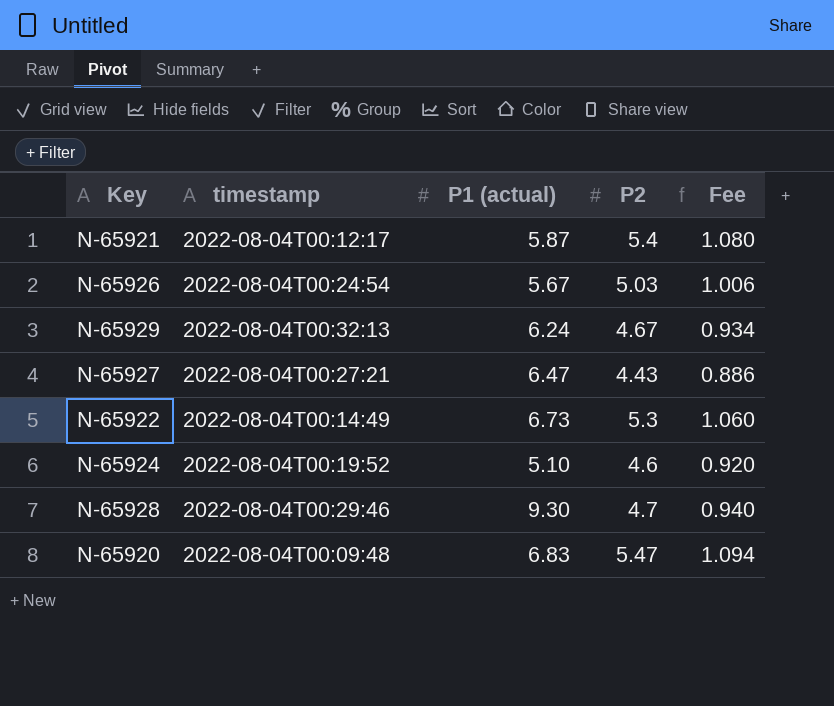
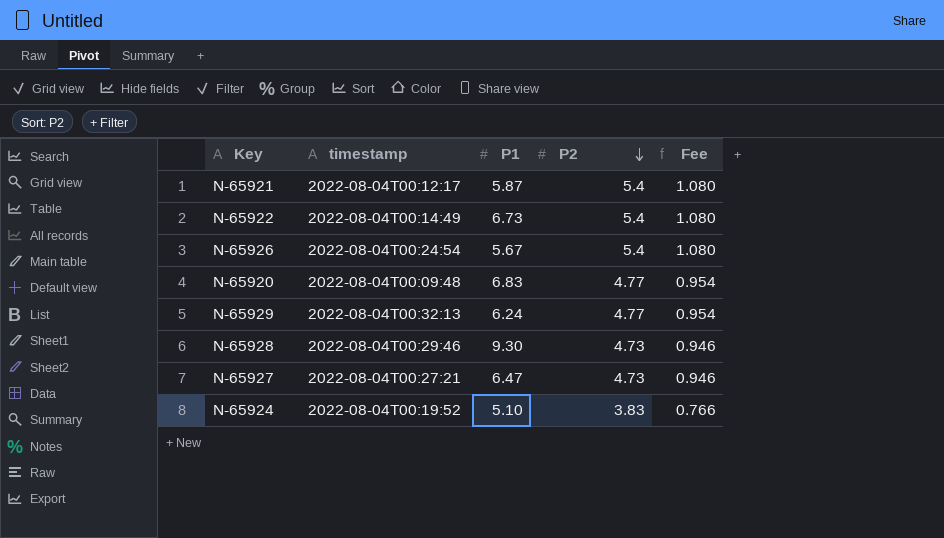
row order: none -> P2 descending
column name: P1 (actual) -> P1
N-65922 | P2: 5.3 -> 5.4
N-65922 | Fee: 1.060 -> 1.080
N-65926 | P2: 5.03 -> 5.4
N-65926 | Fee: 1.006 -> 1.080
N-65920 | P2: 5.47 -> 4.77
N-65920 | Fee: 1.094 -> 0.954
N-65929 | P2: 4.67 -> 4.77
N-65929 | Fee: 0.934 -> 0.954
N-65928 | P2: 4.7 -> 4.73
N-65928 | Fee: 0.940 -> 0.946
N-65927 | P2: 4.43 -> 4.73
N-65927 | Fee: 0.886 -> 0.946
N-65924 | P2: 4.6 -> 3.83
N-65924 | Fee: 0.920 -> 0.766

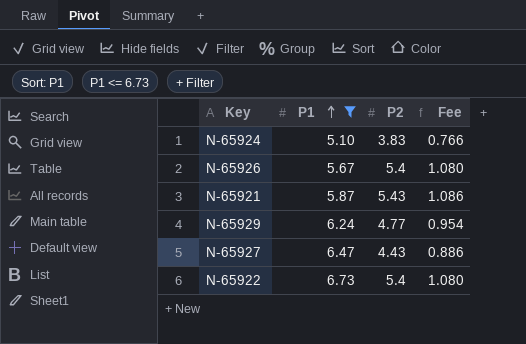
filter: none -> P1 <= 6.73
row order: P2 descending -> P1 ascending
column timestamp | position: 2 -> none
N-65921 | P2: 5.4 -> 5.43
N-65921 | Fee: 1.080 -> 1.086
N-65927 | P2: 4.73 -> 4.43
N-65927 | Fee: 0.946 -> 0.886

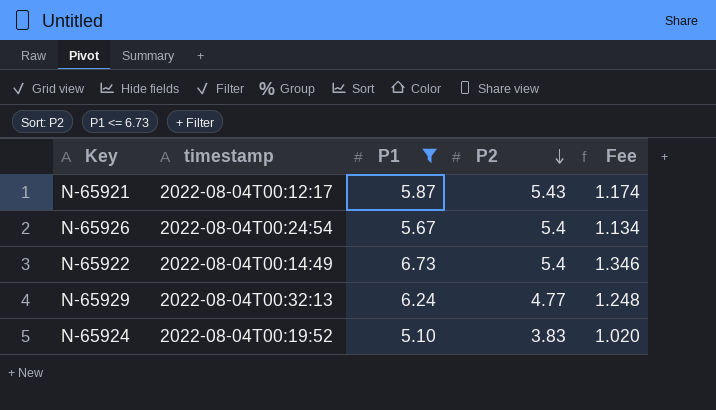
row order: P1 ascending -> P2 descending
column timestamp | position: none -> 2
column Fee | formula: [P2] * 0.2 -> [P1] * 0.2
row N-65927: 6.47 | 4.43 | 0.886 -> none

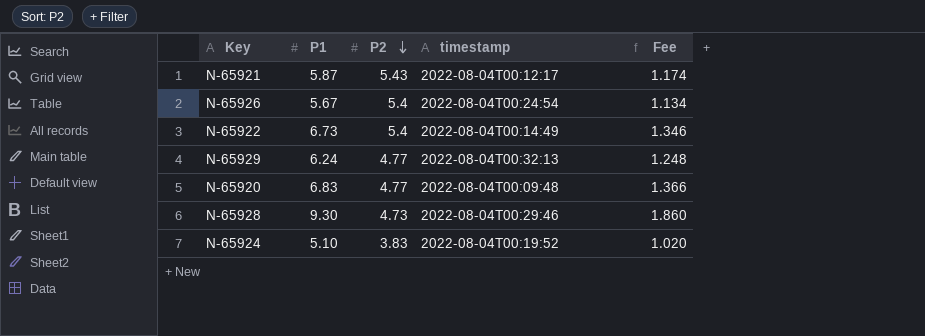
filter: P1 <= 6.73 -> none
column timestamp | position: 2 -> 4

